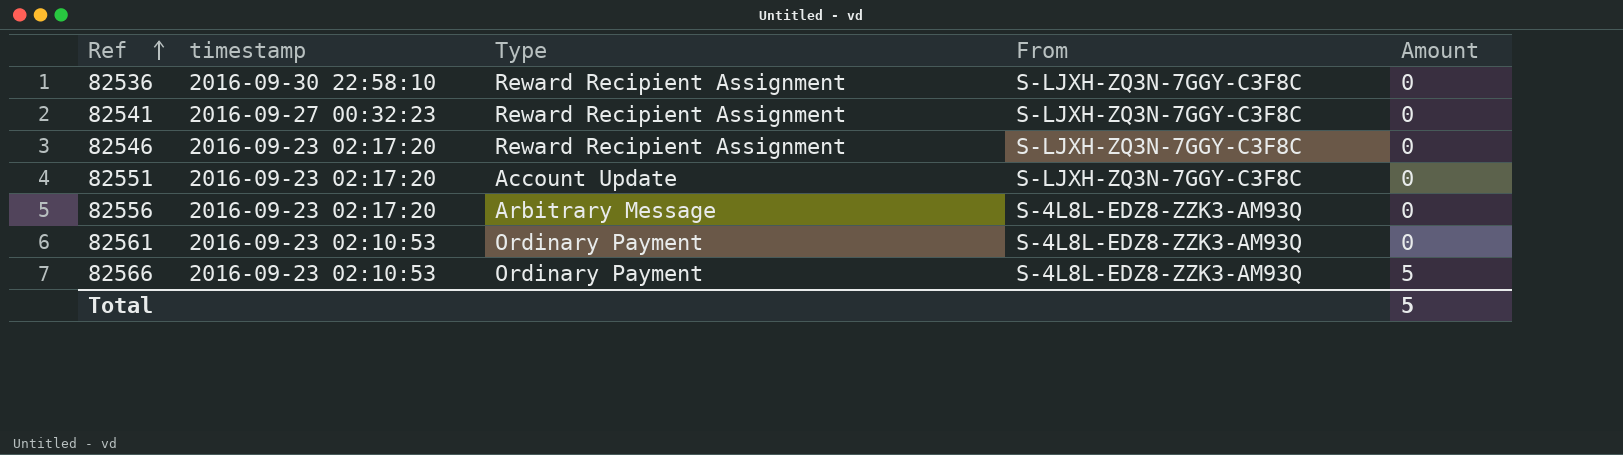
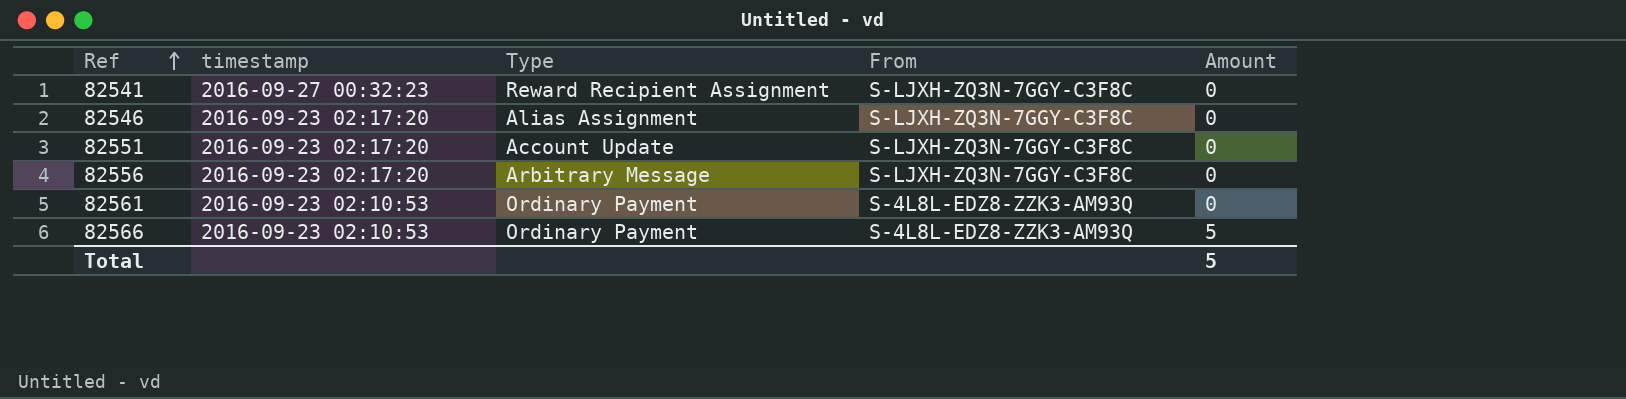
row 82536: 2016-09-30 22:58:10 | Reward Recipient Assignment | S-LJXH-ZQ3N-7GGY-C3F8C | 0 -> none
82546 | Type: Reward Recipient Assignment -> Alias Assignment
82556 | From: S-4L8L-EDZ8-ZZK3-AM93Q -> S-LJXH-ZQ3N-7GGY-C3F8C

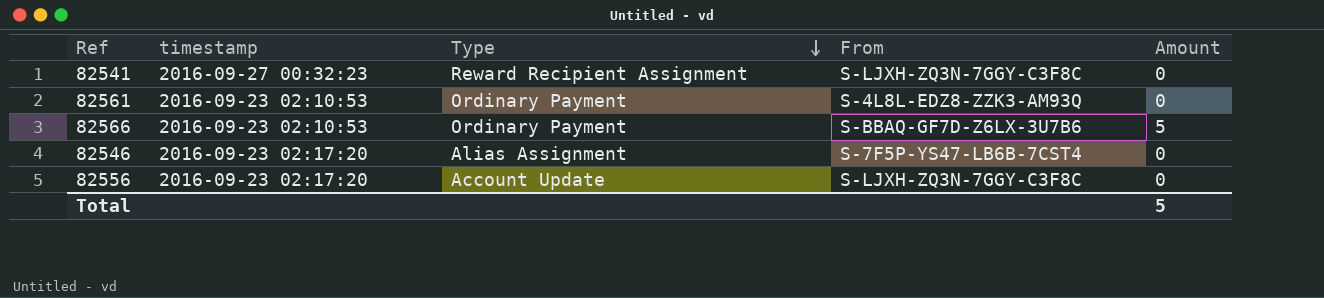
row order: Ref ascending -> Type descending
row 82551: 2016-09-23 02:17:20 | Account Update | S-LJXH-ZQ3N-7GGY-C3F8C | 0 -> none
82566 | From: S-4L8L-EDZ8-ZZK3-AM93Q -> S-BBAQ-GF7D-Z6LX-3U7B6
82546 | From: S-LJXH-ZQ3N-7GGY-C3F8C -> S-7F5P-YS47-LB6B-7CST4
82556 | Type: Arbitrary Message -> Account Update

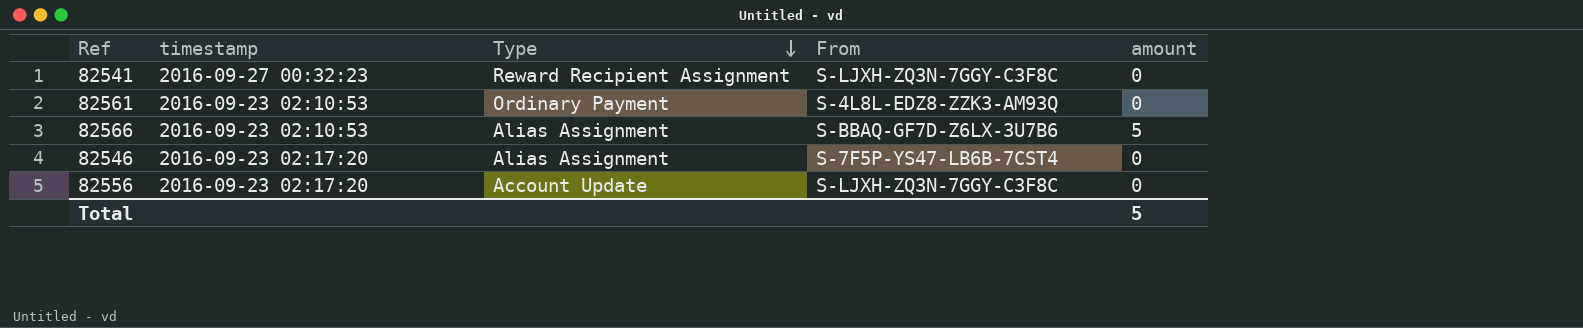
column name: Amount -> amount
82566 | Type: Ordinary Payment -> Alias Assignment

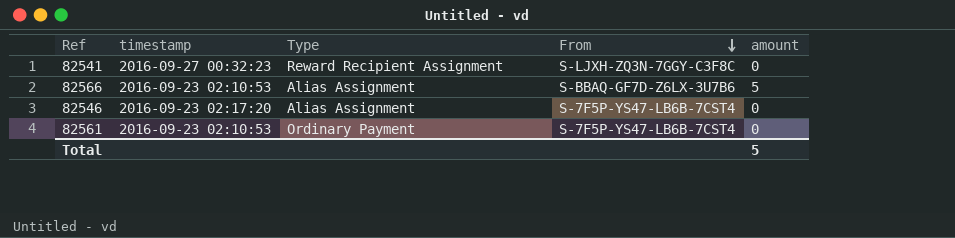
row order: Type descending -> From descending
row 82556: 2016-09-23 02:17:20 | Account Update | S-LJXH-ZQ3N-7GGY-C3F8C | 0 -> none
82561 | From: S-4L8L-EDZ8-ZZK3-AM93Q -> S-7F5P-YS47-LB6B-7CST4

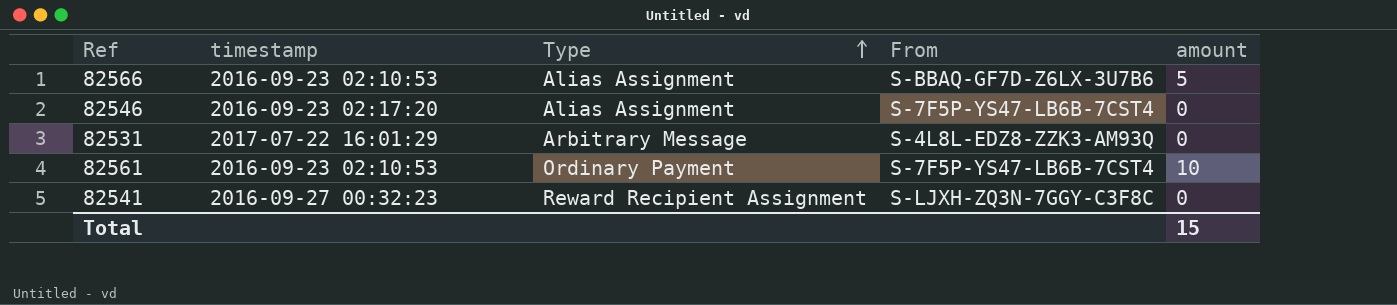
row order: From descending -> Type ascending
row 82531: none -> 2017-07-22 16:01:29 | Arbitrary Message | S-4L8L-EDZ8-ZZK3-AM93Q | 0
82561 | amount: 0 -> 10
Total | amount: 5 -> 15

